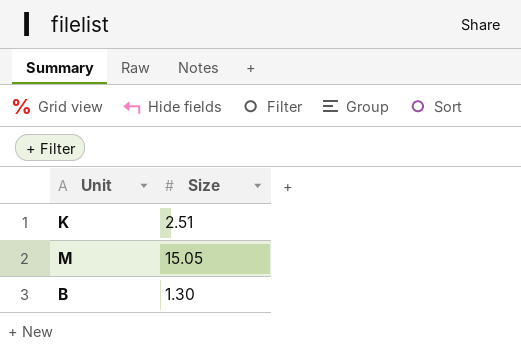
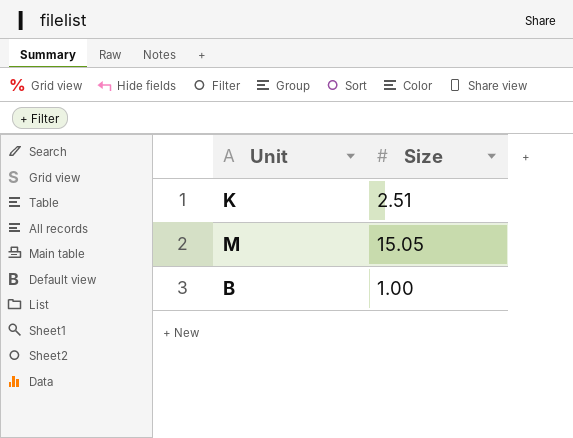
B | Size: 1.30 -> 1.00

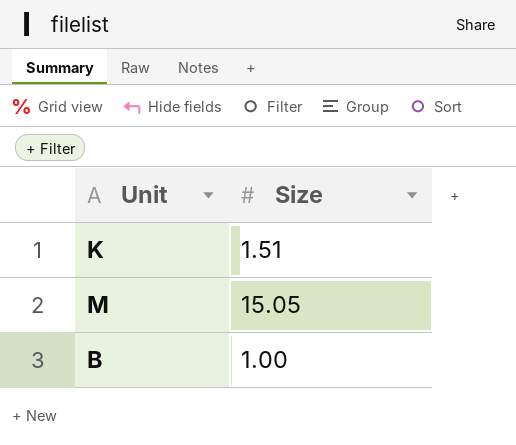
K | Size: 2.51 -> 1.51

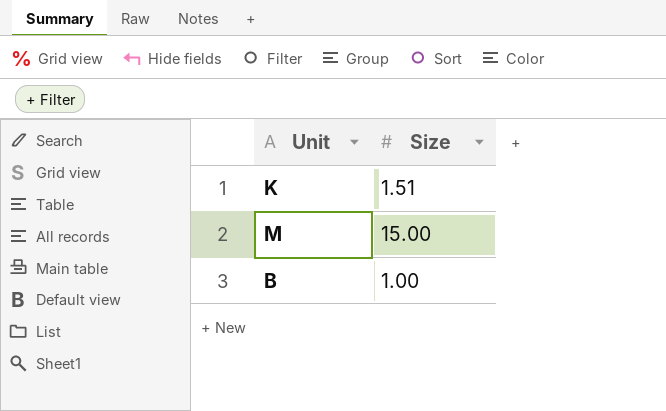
M | Size: 15.05 -> 15.00

